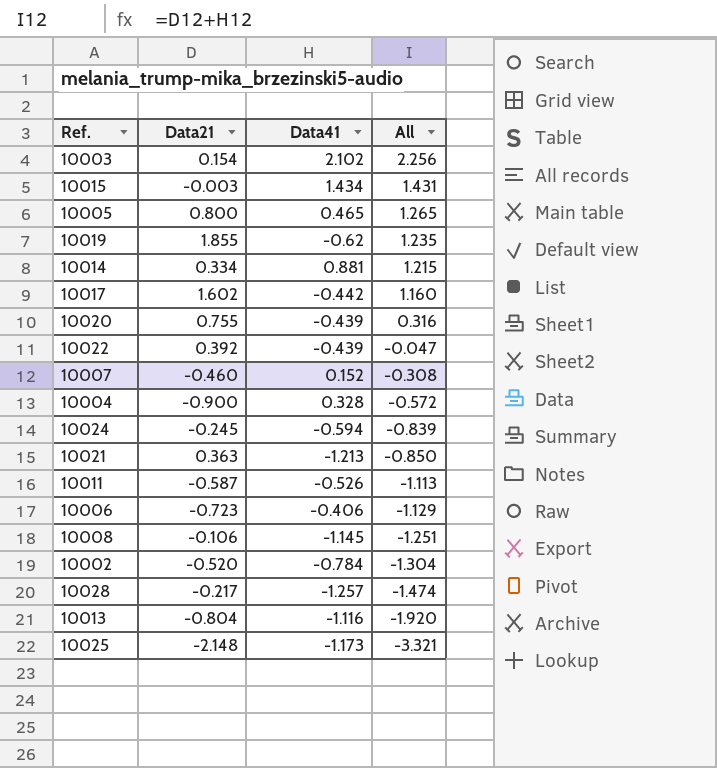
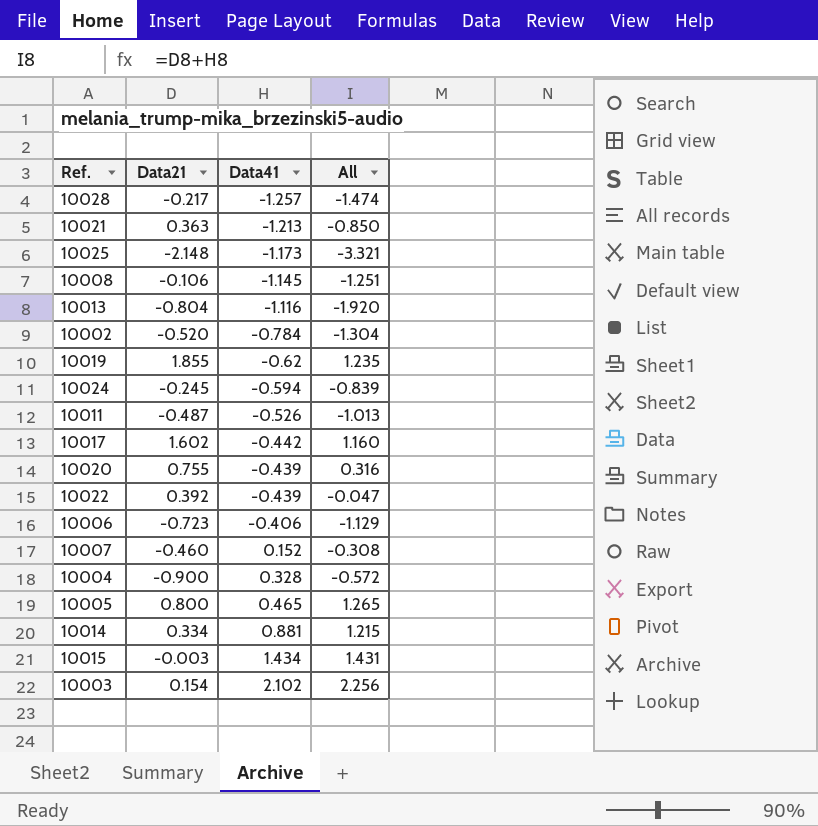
row order: All descending -> Data41 ascending
10011 | Data21: -0.587 -> -0.487
10011 | All: -1.113 -> -1.013

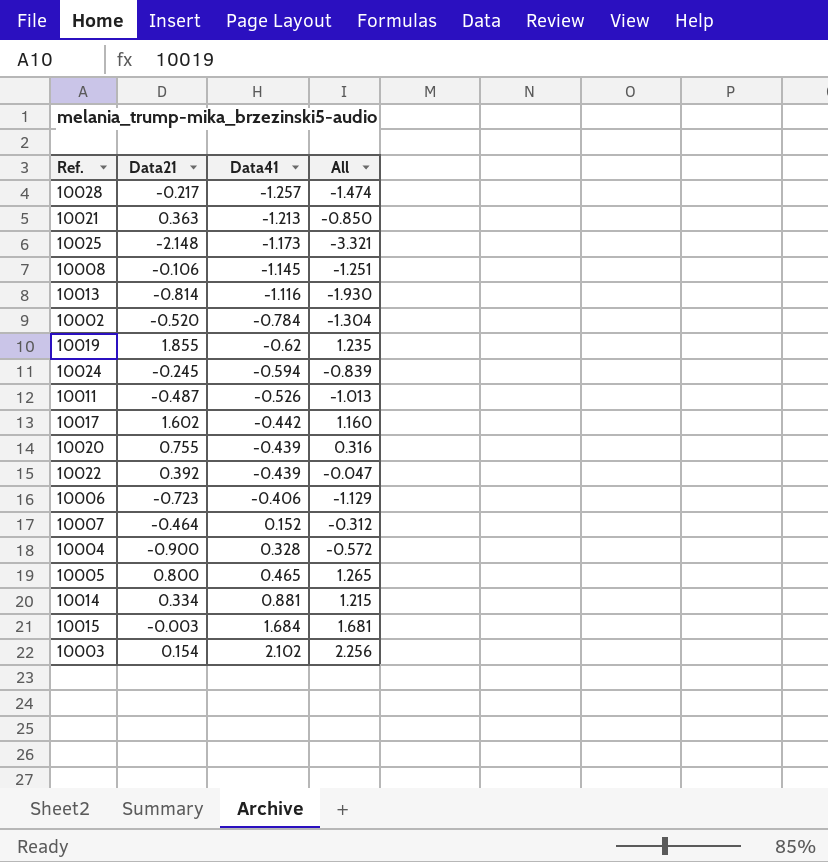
10013 | Data21: -0.804 -> -0.814
10013 | All: -1.920 -> -1.930
10007 | Data21: -0.460 -> -0.464
10007 | All: -0.308 -> -0.312
10015 | Data41: 1.434 -> 1.684
10015 | All: 1.431 -> 1.681

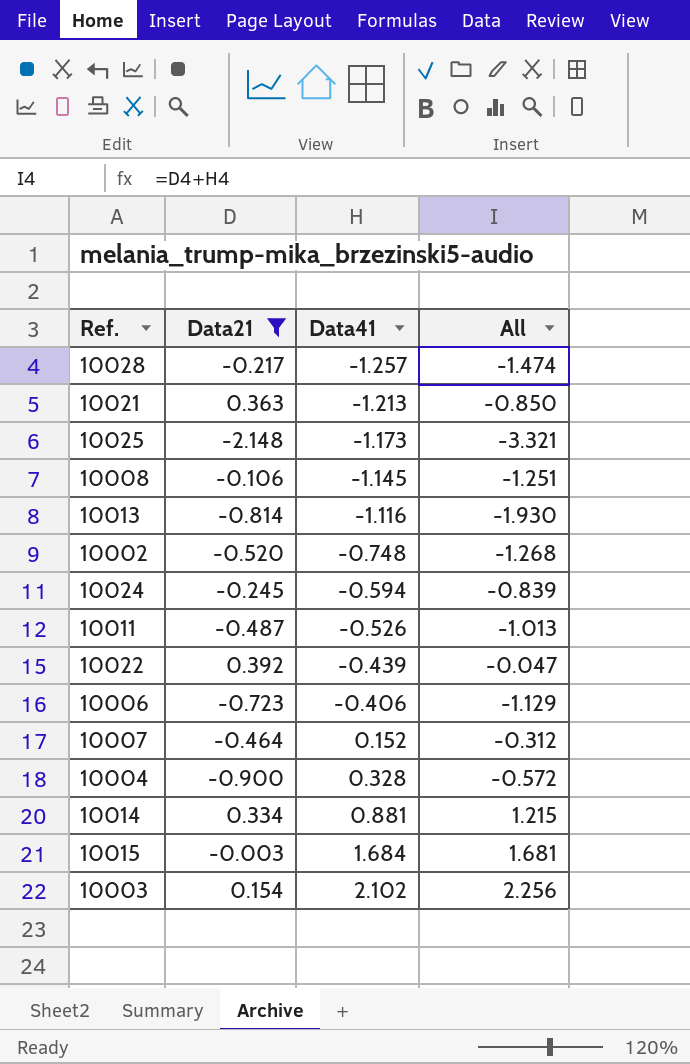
filter: none -> Data21 <= 0.392
10002 | Data41: -0.784 -> -0.748
10002 | All: -1.304 -> -1.268

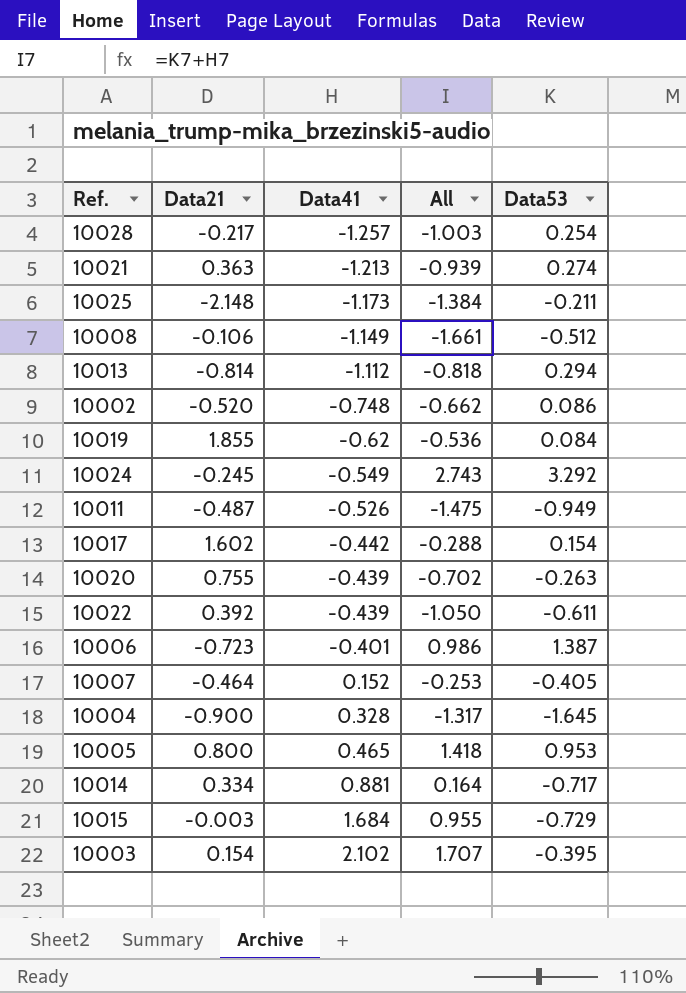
filter: Data21 <= 0.392 -> none
column All | formula: [Data21] + [Data41] -> [Data41] + [Data53]
column Data53 | position: none -> 5
10008 | Data41: -1.145 -> -1.149
10013 | Data41: -1.116 -> -1.112
10024 | Data41: -0.594 -> -0.549
10006 | Data41: -0.406 -> -0.401

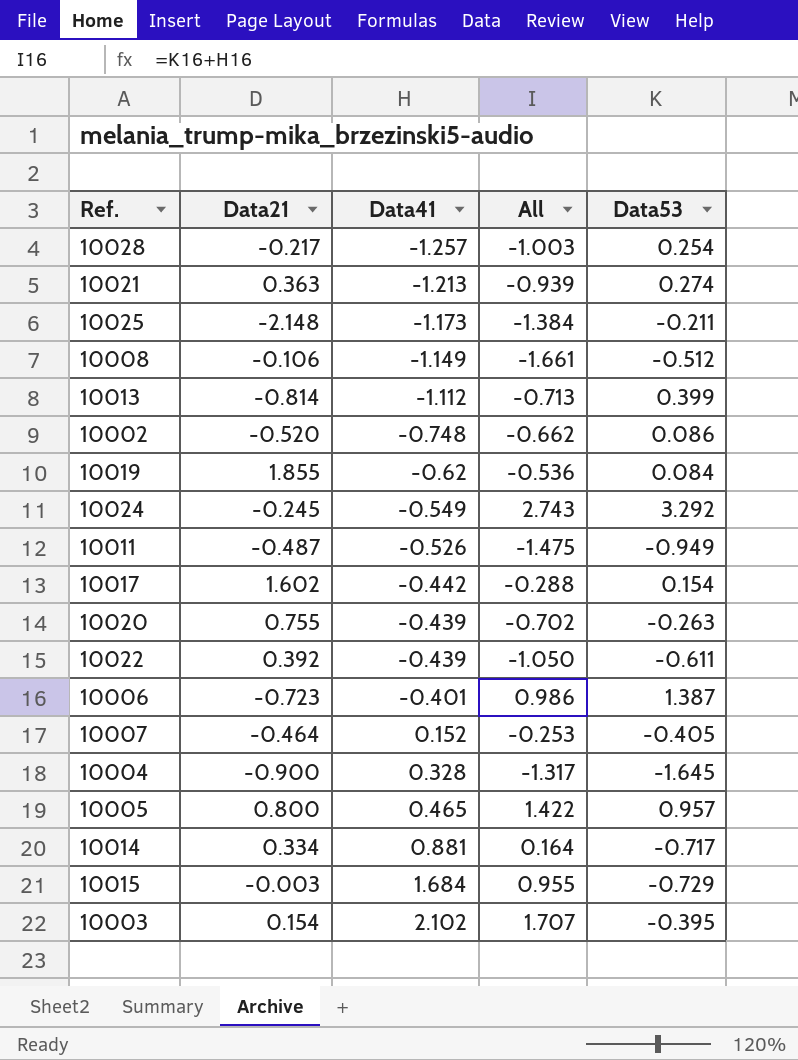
10013 | All: -0.818 -> -0.713
10013 | Data53: 0.294 -> 0.399
10005 | All: 1.418 -> 1.422
10005 | Data53: 0.953 -> 0.957

